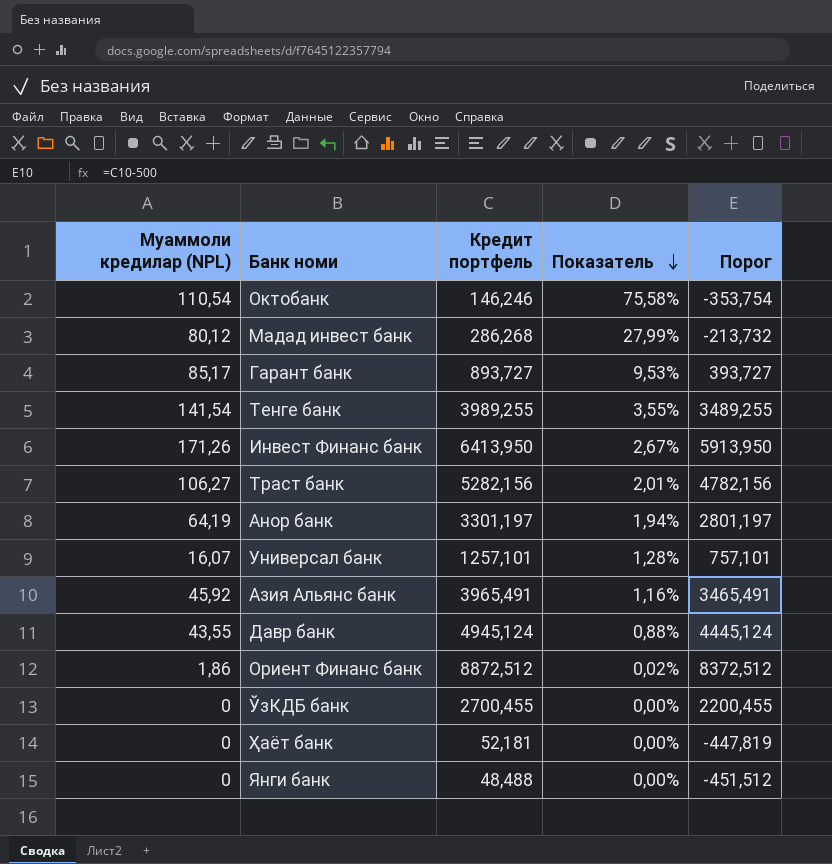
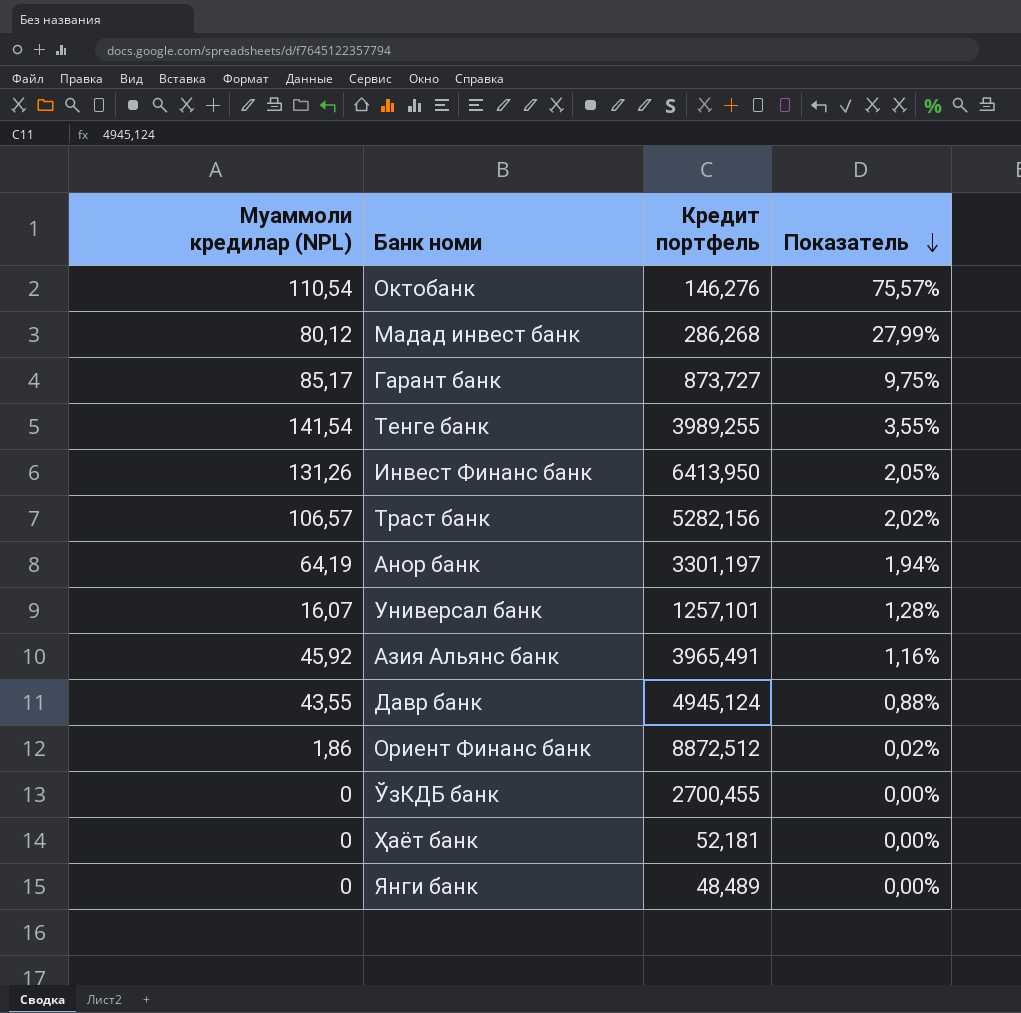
column Порог | formula: [Кредит портфель] - 500 -> none
Октобанк | Кредит портфель: 146,246 -> 146,276
Октобанк | Показатель: 75,58% -> 75,57%
Гарант банк | Кредит портфель: 893,727 -> 873,727
Гарант банк | Показатель: 9,53% -> 9,75%
Инвест Финанс банк | Муаммоли кредилар (NPL): 171,26 -> 131,26
Инвест Финанс банк | Показатель: 2,67% -> 2,05%
Траст банк | Муаммоли кредилар (NPL): 106,27 -> 106,57
Траст банк | Показатель: 2,01% -> 2,02%
Янги банк | Кредит портфель: 48,488 -> 48,489

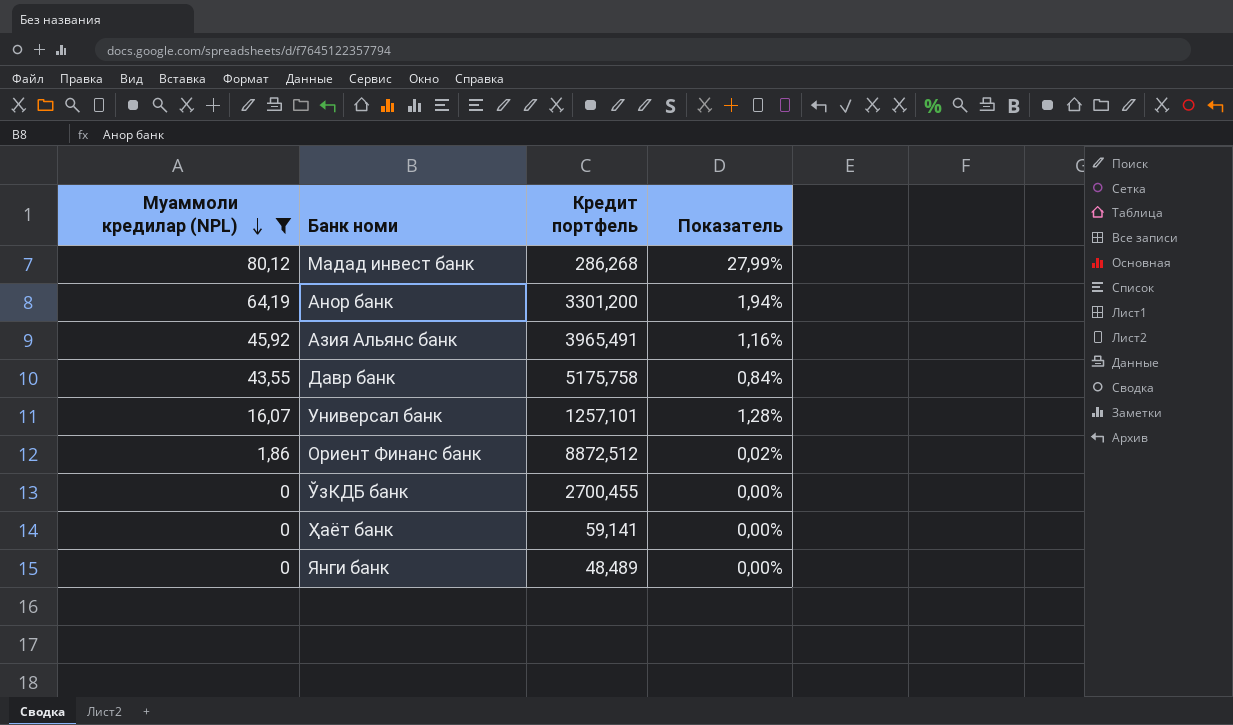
filter: none -> Муаммоли кредилар (NPL) <= 80,12
row order: Показатель descending -> Муаммоли кредилар (NPL) descending
Анор банк | Кредит портфель: 3301,197 -> 3301,200
Давр банк | Кредит портфель: 4945,124 -> 5175,758
Давр банк | Показатель: 0,88% -> 0,84%
Ҳаёт банк | Кредит портфель: 52,181 -> 59,141

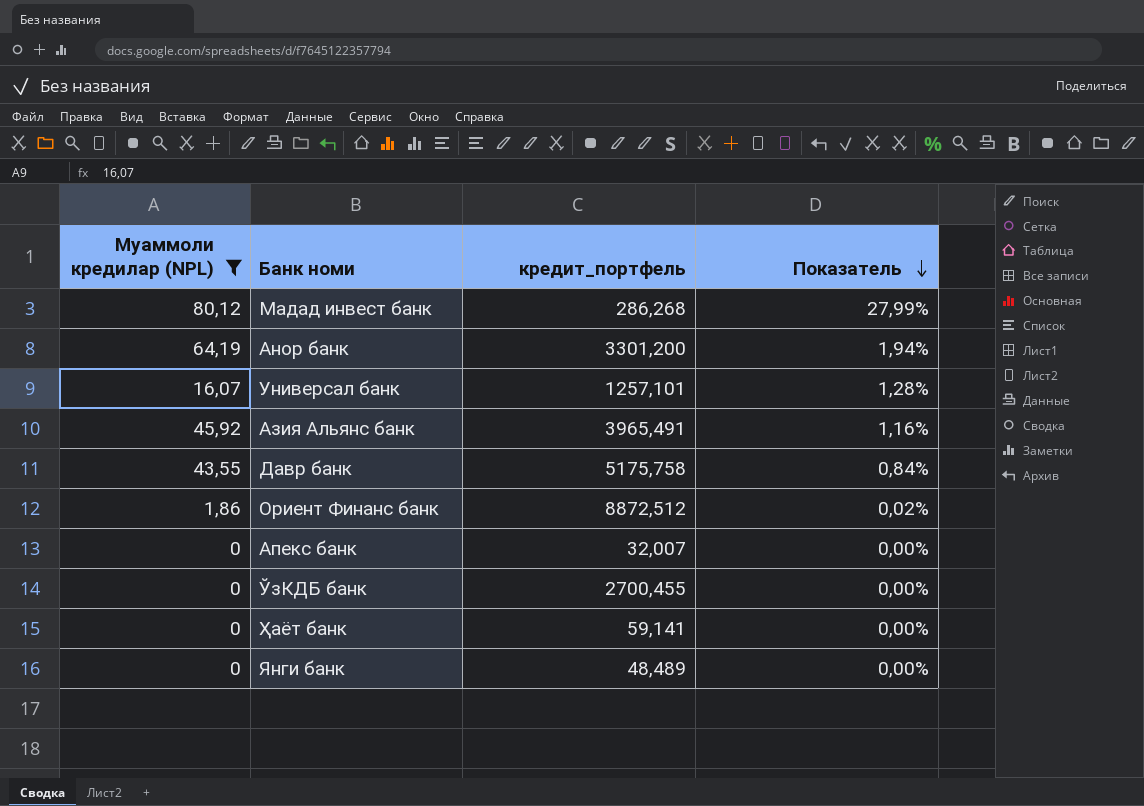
row order: Муаммоли кредилар (NPL) descending -> Показатель descending
column name: Кредит портфель -> кредит_портфель
row Апекс банк: none -> 0 | 32,007 | 0,00%

